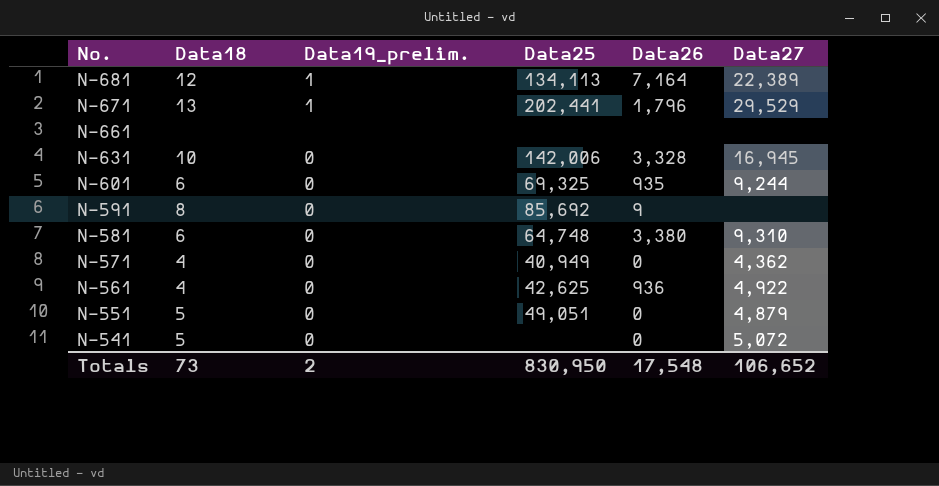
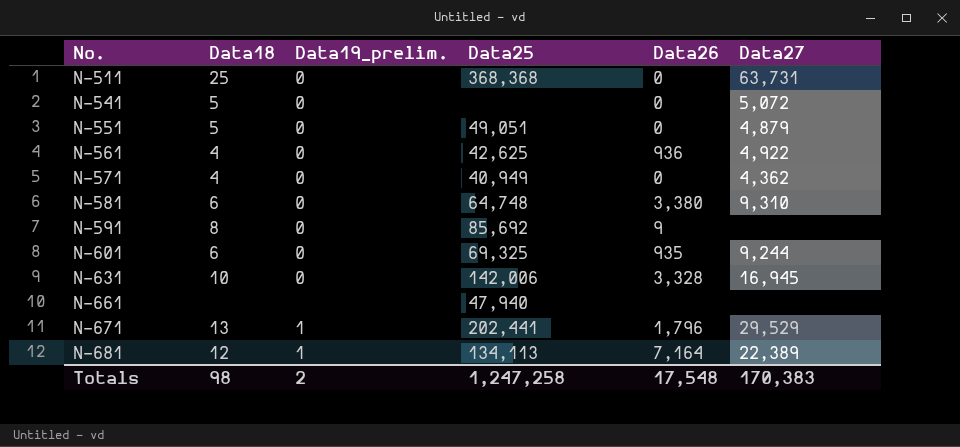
row order: No. descending -> No. ascending
row N-511: none -> 25 | 0 | 368,368 | 0 | 63,731
N-661 | Data25: none -> 47,940
Totals | Data18: 73 -> 98
Totals | Data25: 830,950 -> 1,247,258
Totals | Data27: 106,652 -> 170,383

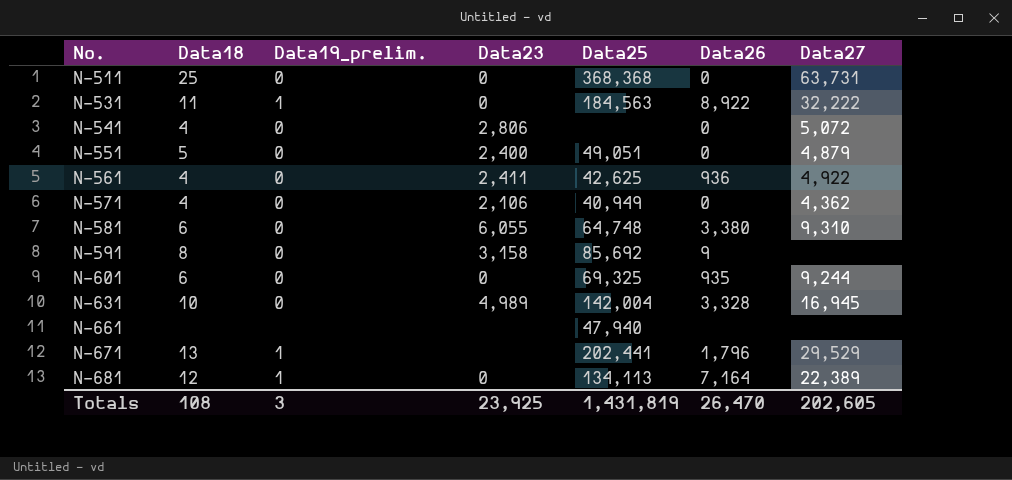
column Data23 | position: none -> 4
row N-531: none -> 11 | 1 | 0 | 184,563 | 8,922 | 32,222
N-541 | Data18: 5 -> 4
N-631 | Data25: 142,006 -> 142,004
Totals | Data18: 98 -> 108
Totals | Data19_prelim.: 2 -> 3
Totals | Data25: 1,247,258 -> 1,431,819
Totals | Data26: 17,548 -> 26,470
Totals | Data27: 170,383 -> 202,605

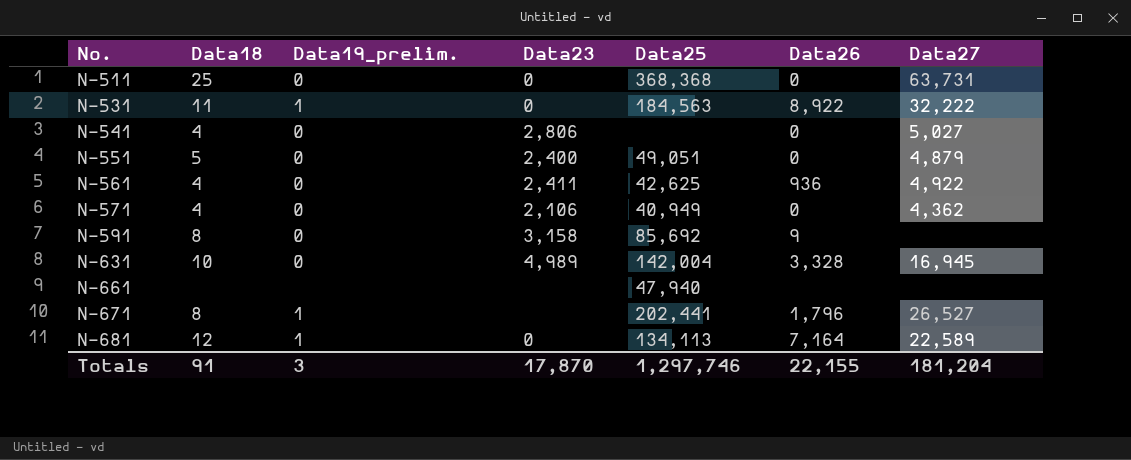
row N-581: 6 | 0 | 6,055 | 64,748 | 3,380 | 9,310 -> none
row N-601: 6 | 0 | 0 | 69,325 | 935 | 9,244 -> none
N-541 | Data27: 5,072 -> 5,027
N-671 | Data18: 13 -> 8
N-671 | Data27: 29,529 -> 26,527
N-681 | Data27: 22,389 -> 22,589
Totals | Data18: 108 -> 91
Totals | Data23: 23,925 -> 17,870
Totals | Data25: 1,431,819 -> 1,297,746
Totals | Data26: 26,470 -> 22,155
Totals | Data27: 202,605 -> 181,204

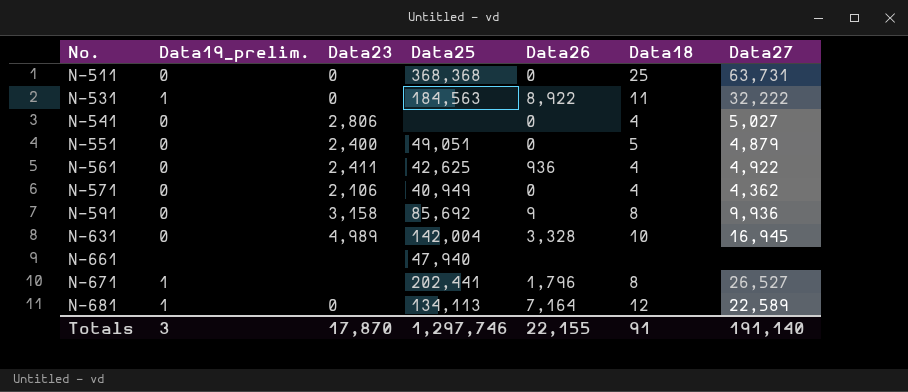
column Data18 | position: 2 -> 6
N-591 | Data27: none -> 9,936
Totals | Data27: 181,204 -> 191,140

